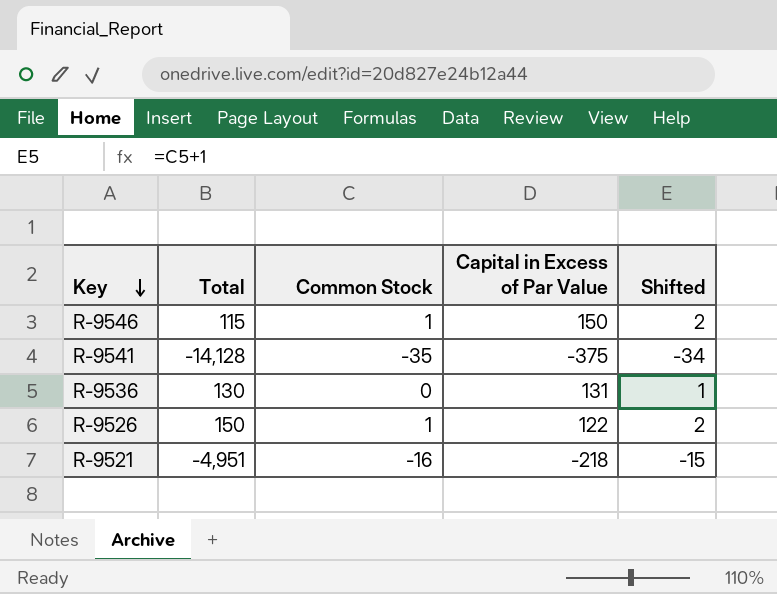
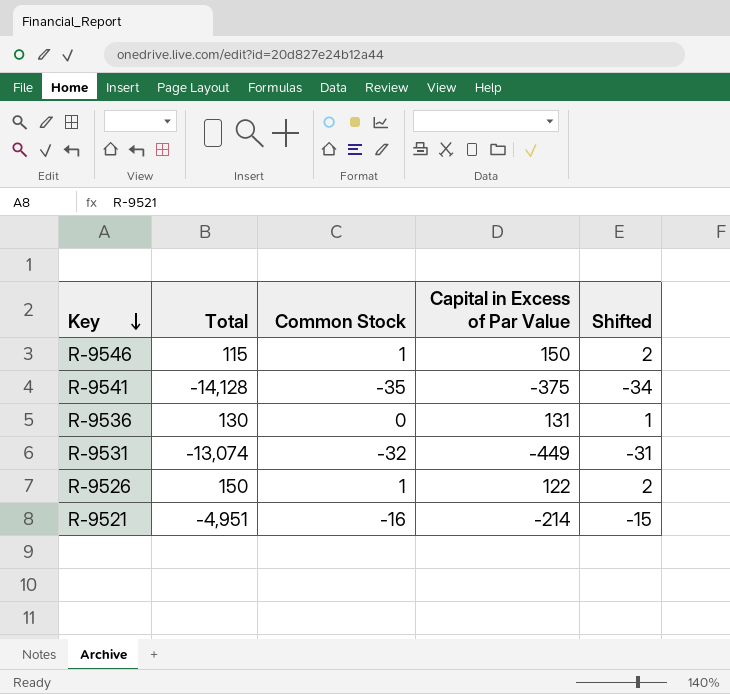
row R-9531: none -> -13,074 | -32 | -449 | -31
R-9521 | Capital in Excess of Par Value: -218 -> -214

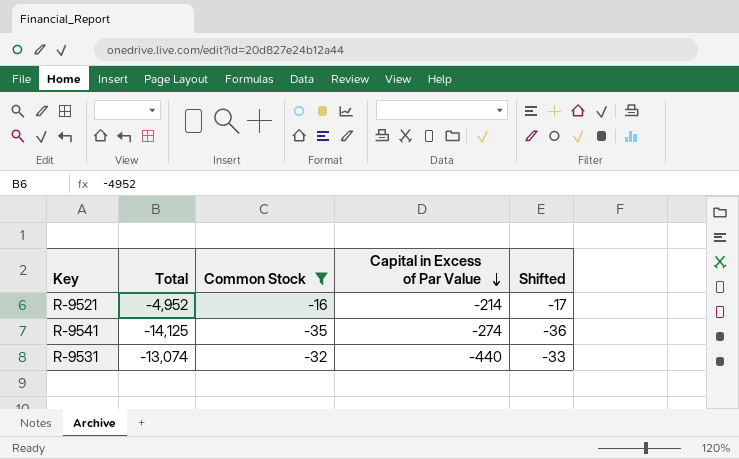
filter: none -> Common Stock <= -16
row order: Key descending -> Capital in Excess of Par Value descending
column Shifted | formula: [Common Stock] + 1 -> [Common Stock] - 1
R-9521 | Total: -4,951 -> -4,952
R-9541 | Total: -14,128 -> -14,125
R-9541 | Capital in Excess of Par Value: -375 -> -274
R-9531 | Capital in Excess of Par Value: -449 -> -440

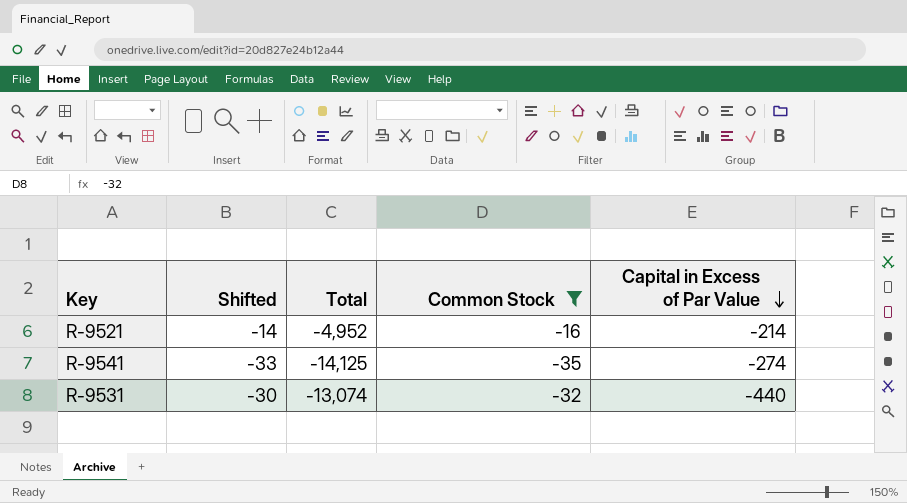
column Shifted | formula: [Common Stock] - 1 -> [Common Stock] + 2
column Shifted | position: 5 -> 2

